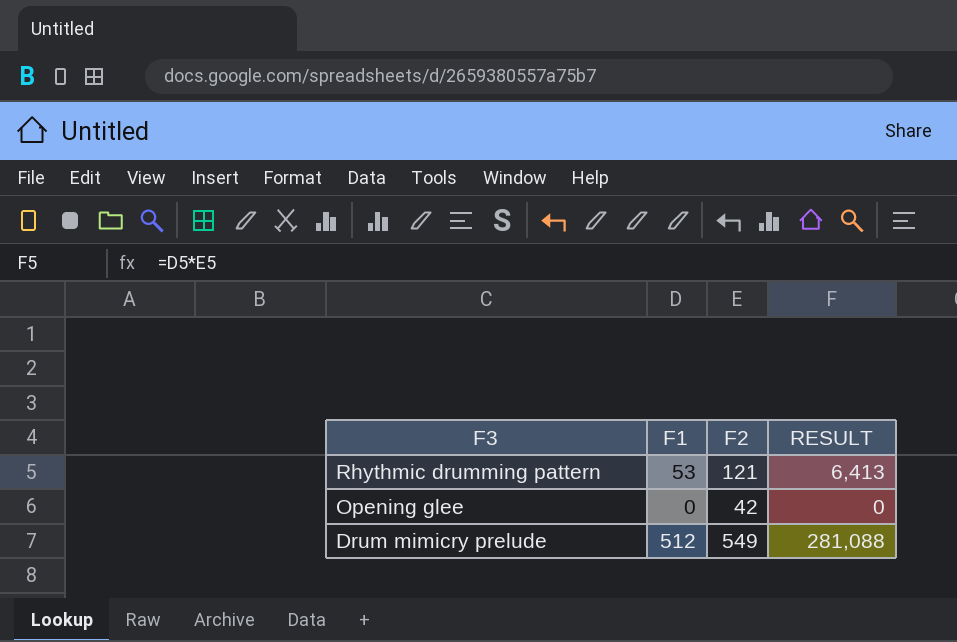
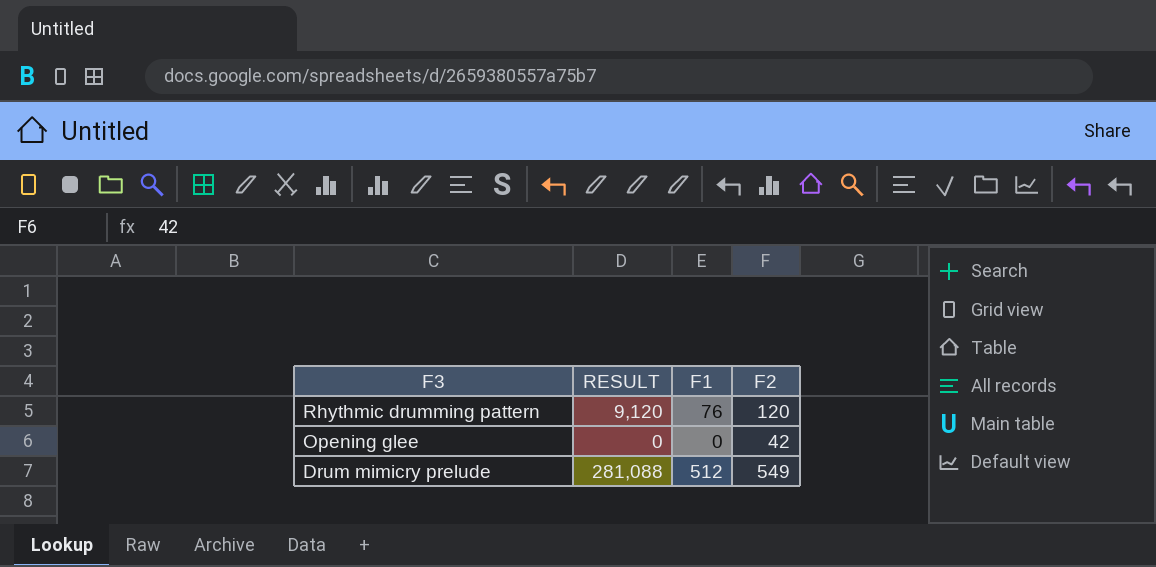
column RESULT | position: 4 -> 2
Rhythmic drumming pattern | RESULT: 6,413 -> 9,120
Rhythmic drumming pattern | F1: 53 -> 76
Rhythmic drumming pattern | F2: 121 -> 120

